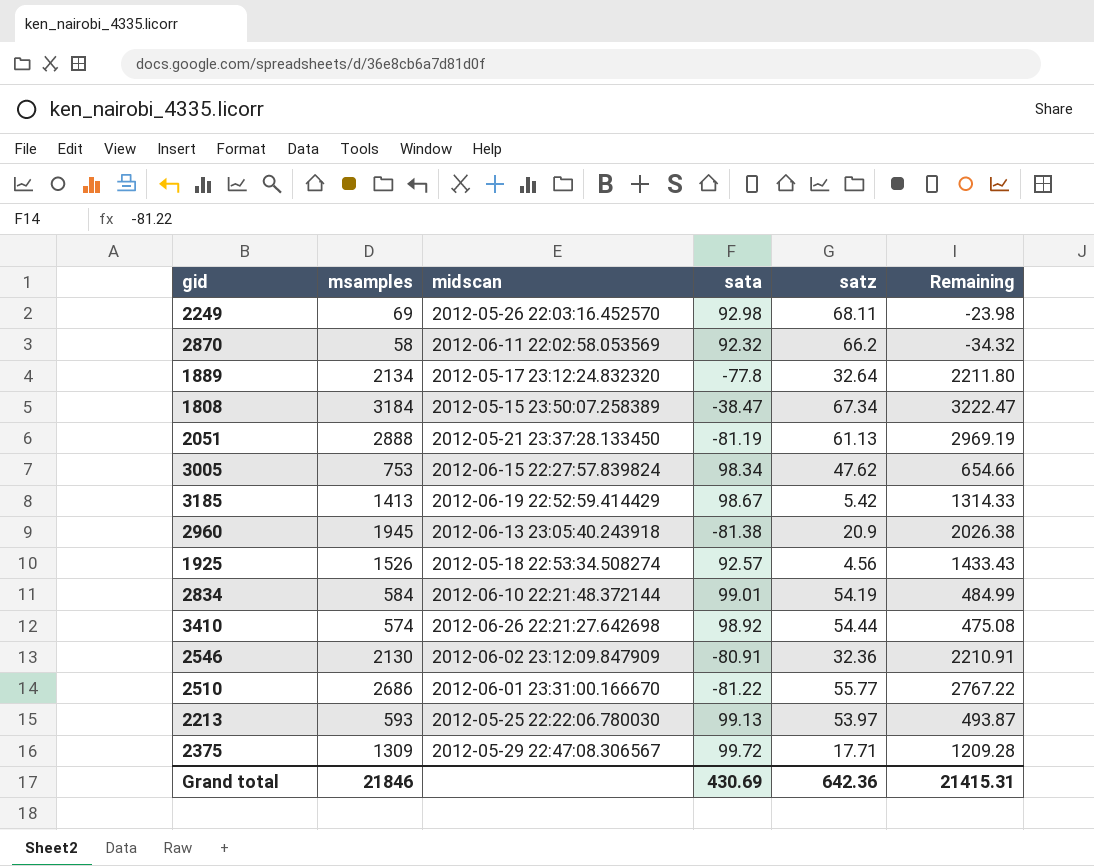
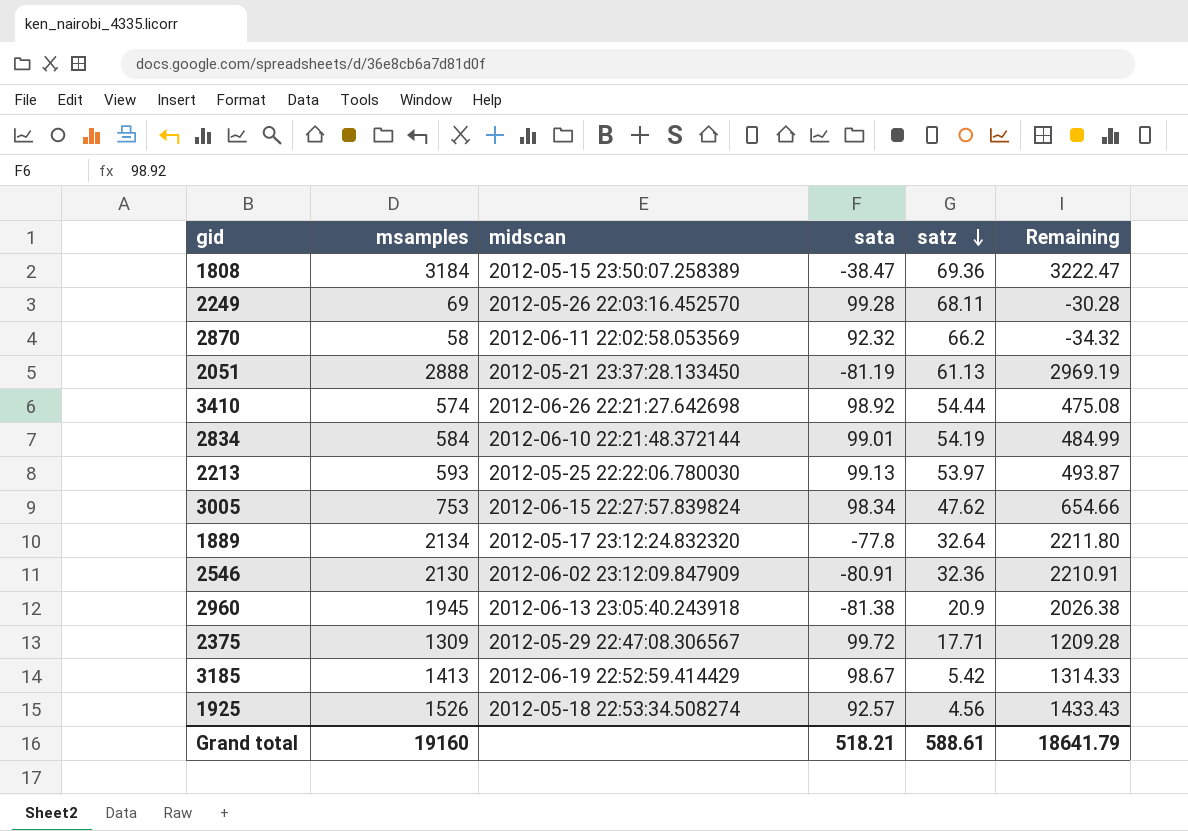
row order: none -> satz descending
row 2510: 2686 | 2012-06-01 23:31:00.166670 | -81.22 | 55.77 | 2767.22 -> none
1808 | satz: 67.34 -> 69.36
2249 | sata: 92.98 -> 99.28
2249 | Remaining: -23.98 -> -30.28
Grand total | msamples: 21846 -> 19160
Grand total | sata: 430.69 -> 518.21
Grand total | satz: 642.36 -> 588.61
Grand total | Remaining: 21415.31 -> 18641.79

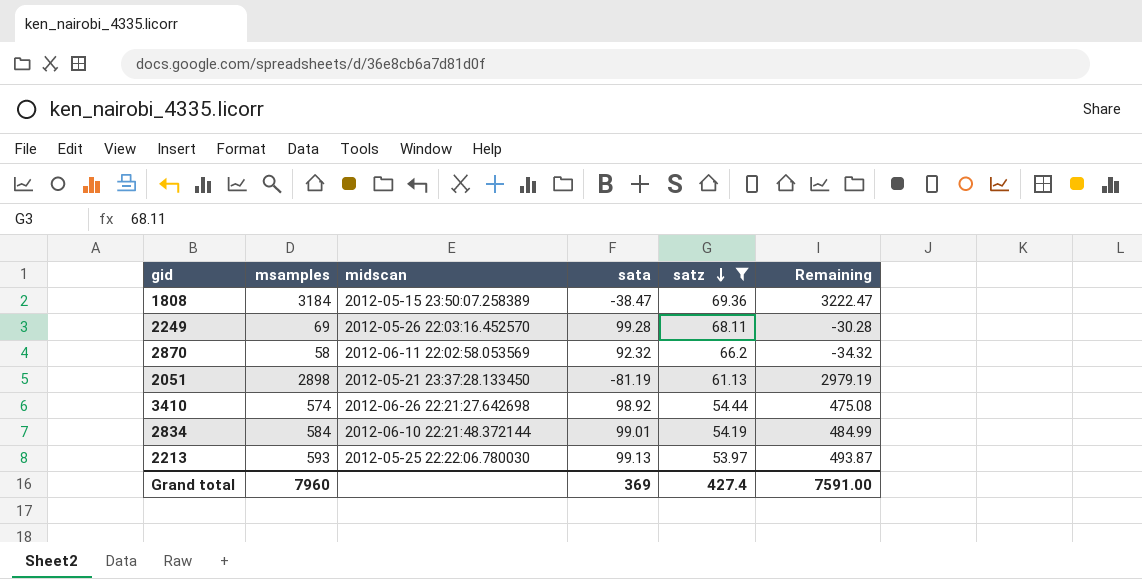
filter: none -> satz >= 53.97
2051 | msamples: 2888 -> 2898
2051 | Remaining: 2969.19 -> 2979.19
Grand total | msamples: 19160 -> 7960
Grand total | sata: 518.21 -> 369
Grand total | satz: 588.61 -> 427.4
Grand total | Remaining: 18641.79 -> 7591.00

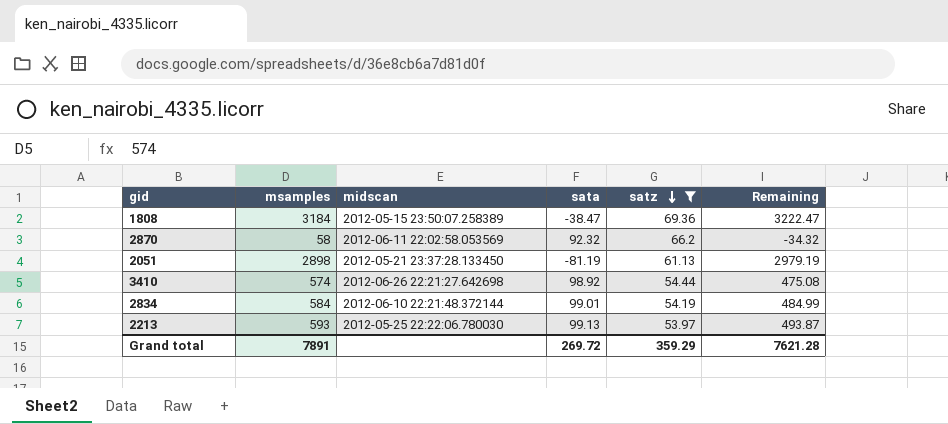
row 2249: 69 | 2012-05-26 22:03:16.452570 | 99.28 | 68.11 | -30.28 -> none
Grand total | msamples: 7960 -> 7891
Grand total | sata: 369 -> 269.72
Grand total | satz: 427.4 -> 359.29
Grand total | Remaining: 7591.00 -> 7621.28

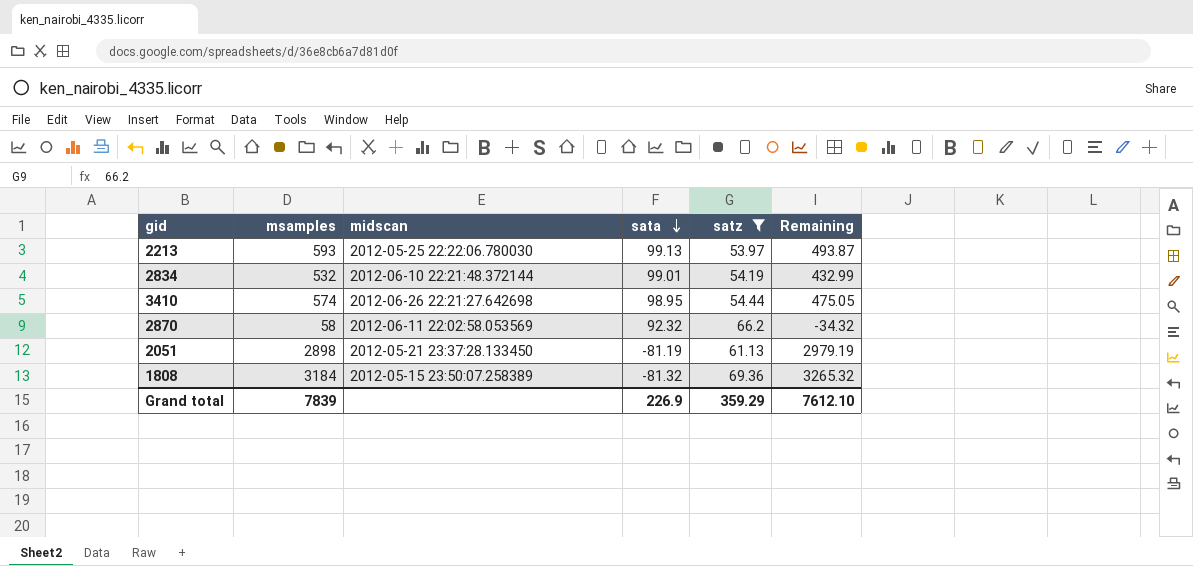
row order: satz descending -> sata descending
2834 | msamples: 584 -> 532
2834 | Remaining: 484.99 -> 432.99
3410 | sata: 98.92 -> 98.95
3410 | Remaining: 475.08 -> 475.05
1808 | sata: -38.47 -> -81.32
1808 | Remaining: 3222.47 -> 3265.32
Grand total | msamples: 7891 -> 7839
Grand total | sata: 269.72 -> 226.9
Grand total | Remaining: 7621.28 -> 7612.10

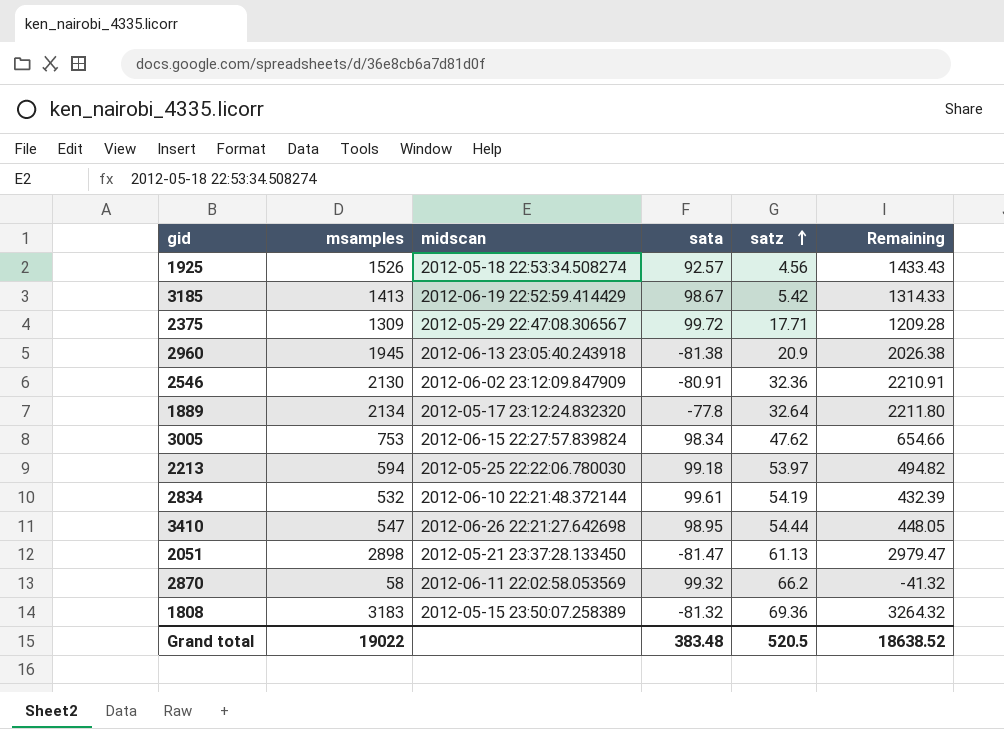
filter: satz >= 53.97 -> none
row order: sata descending -> satz ascending
2213 | msamples: 593 -> 594
2213 | sata: 99.13 -> 99.18
2213 | Remaining: 493.87 -> 494.82
2834 | sata: 99.01 -> 99.61
2834 | Remaining: 432.99 -> 432.39
3410 | msamples: 574 -> 547
3410 | Remaining: 475.05 -> 448.05
2051 | sata: -81.19 -> -81.47
2051 | Remaining: 2979.19 -> 2979.47
2870 | sata: 92.32 -> 99.32
2870 | Remaining: -34.32 -> -41.32
1808 | msamples: 3184 -> 3183
1808 | Remaining: 3265.32 -> 3264.32
Grand total | msamples: 7839 -> 19022
Grand total | sata: 226.9 -> 383.48
Grand total | satz: 359.29 -> 520.5
Grand total | Remaining: 7612.10 -> 18638.52

